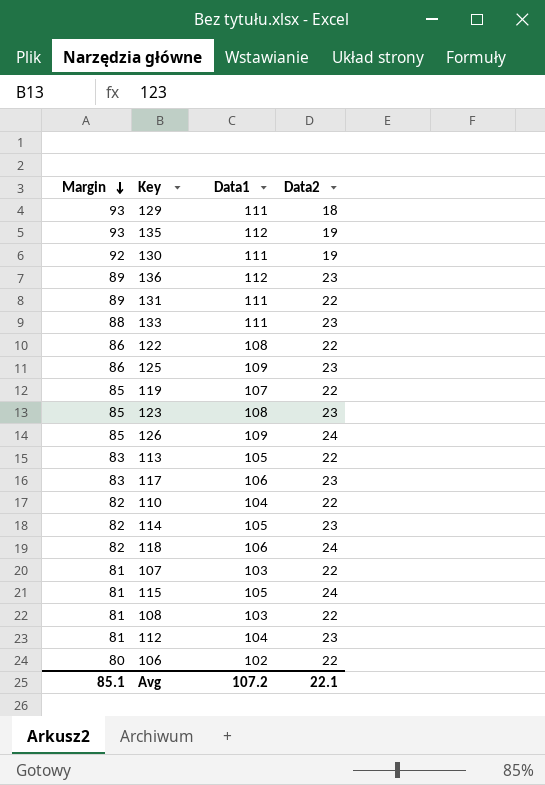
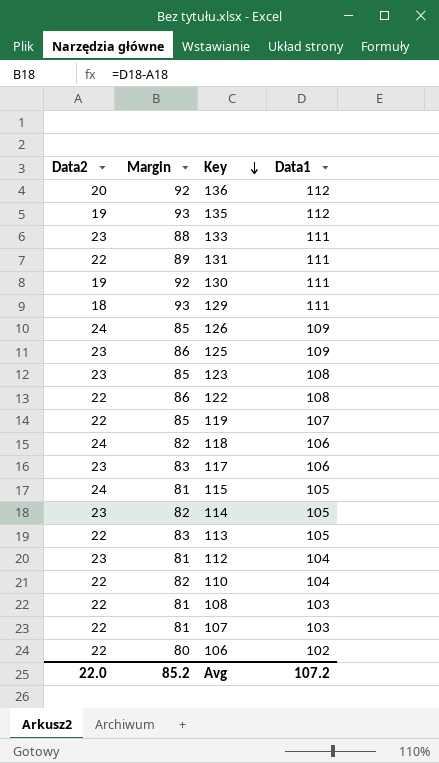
row order: Margin descending -> Key descending
column Data2 | position: 4 -> 1
136 | Data2: 23 -> 20
136 | Margin: 89 -> 92
Avg | Data2: 22.1 -> 22.0
Avg | Margin: 85.1 -> 85.2

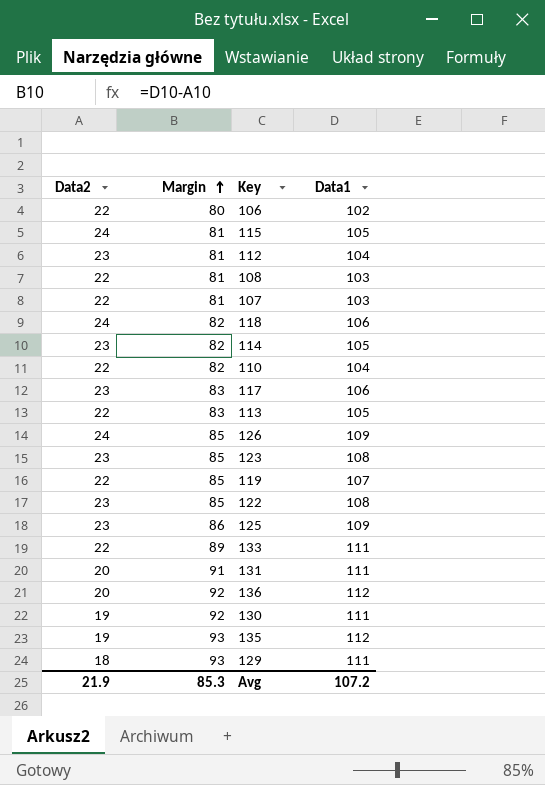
row order: Key descending -> Margin ascending
122 | Data2: 22 -> 23
122 | Margin: 86 -> 85
133 | Data2: 23 -> 22
133 | Margin: 88 -> 89
131 | Data2: 22 -> 20
131 | Margin: 89 -> 91
Avg | Data2: 22.0 -> 21.9
Avg | Margin: 85.2 -> 85.3

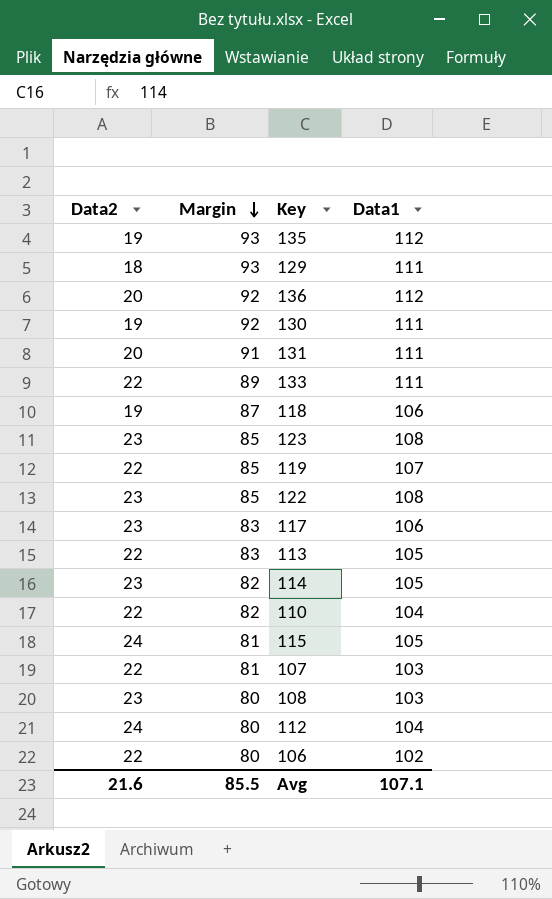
row order: Margin ascending -> Margin descending
row 126: 24 | 85 | 109 -> none
row 125: 23 | 86 | 109 -> none
118 | Data2: 24 -> 19
118 | Margin: 82 -> 87
108 | Data2: 22 -> 23
108 | Margin: 81 -> 80
112 | Data2: 23 -> 24
112 | Margin: 81 -> 80
Avg | Data2: 21.9 -> 21.6
Avg | Margin: 85.3 -> 85.5
Avg | Data1: 107.2 -> 107.1

